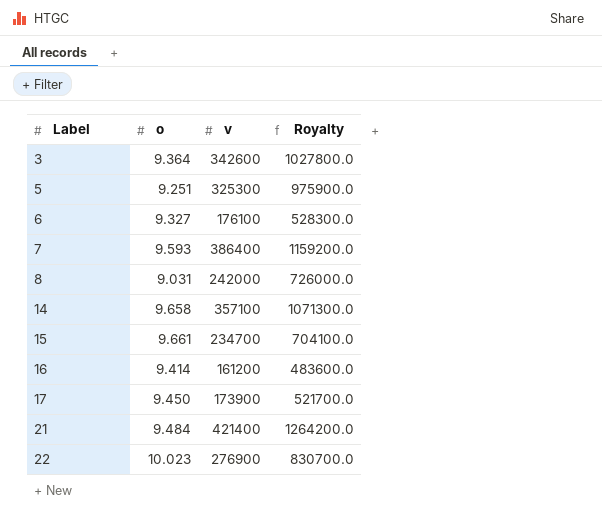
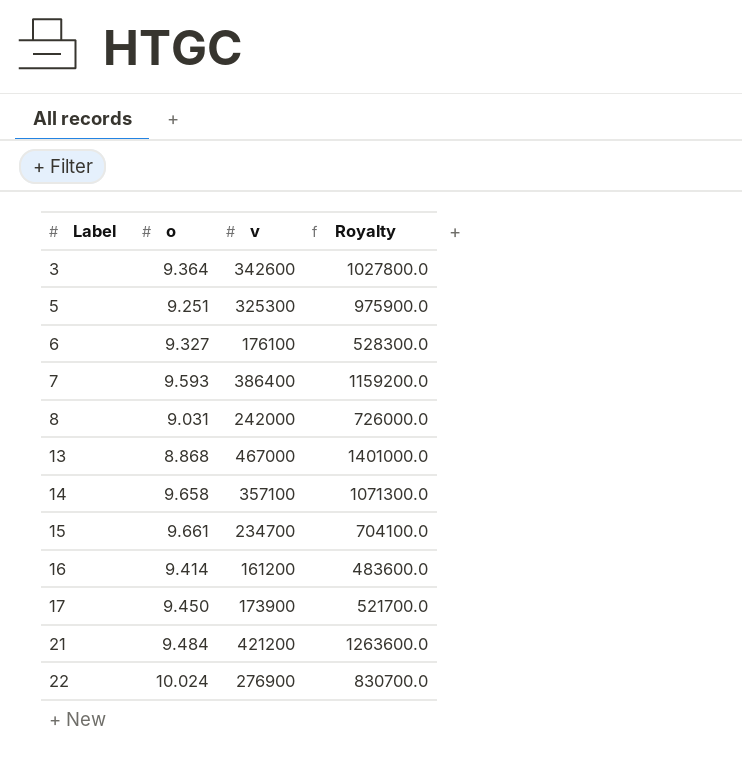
row 13: none -> 8.868 | 467000 | 1401000.0
21 | v: 421400 -> 421200
21 | Royalty: 1264200.0 -> 1263600.0
22 | o: 10.023 -> 10.024

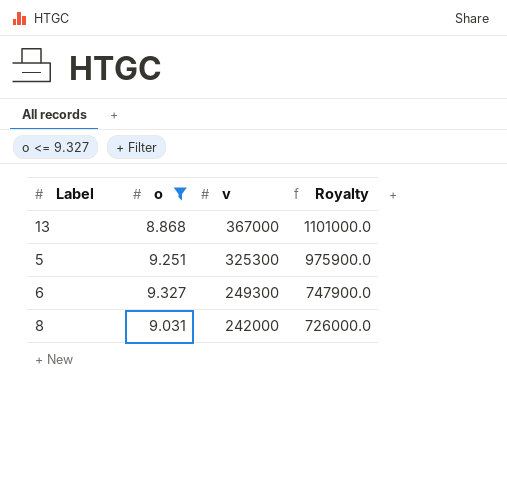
filter: none -> o <= 9.327
row order: Label ascending -> v descending
13 | v: 467000 -> 367000
13 | Royalty: 1401000.0 -> 1101000.0
6 | v: 176100 -> 249300
6 | Royalty: 528300.0 -> 747900.0

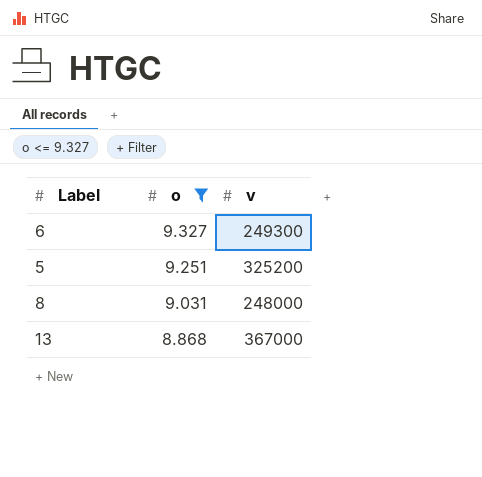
row order: v descending -> o descending
column Royalty | formula: [v] * 3 -> none
5 | v: 325300 -> 325200
8 | v: 242000 -> 248000

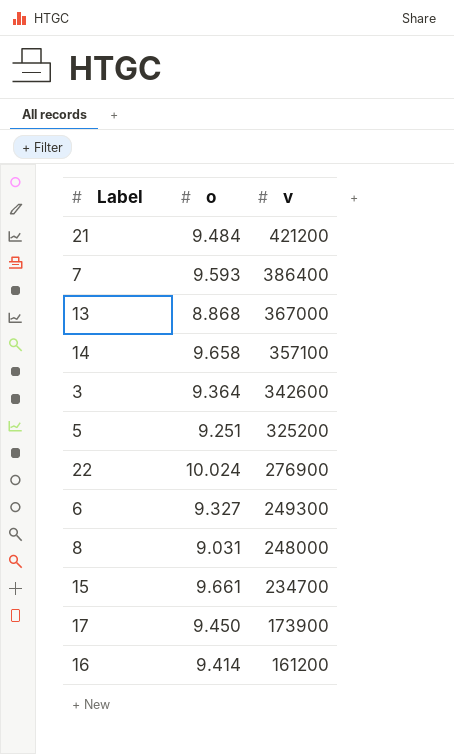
filter: o <= 9.327 -> none
row order: o descending -> v descending

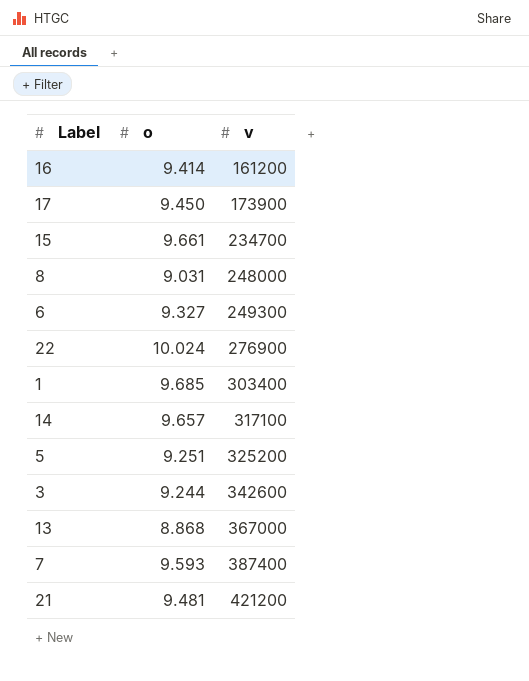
row order: v descending -> v ascending
row 1: none -> 9.685 | 303400
14 | o: 9.658 -> 9.657
14 | v: 357100 -> 317100
3 | o: 9.364 -> 9.244
7 | v: 386400 -> 387400
21 | o: 9.484 -> 9.481

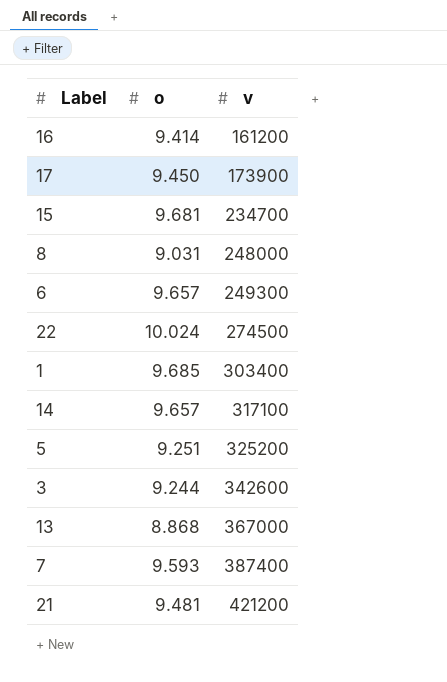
15 | o: 9.661 -> 9.681
6 | o: 9.327 -> 9.657
22 | v: 276900 -> 274500

